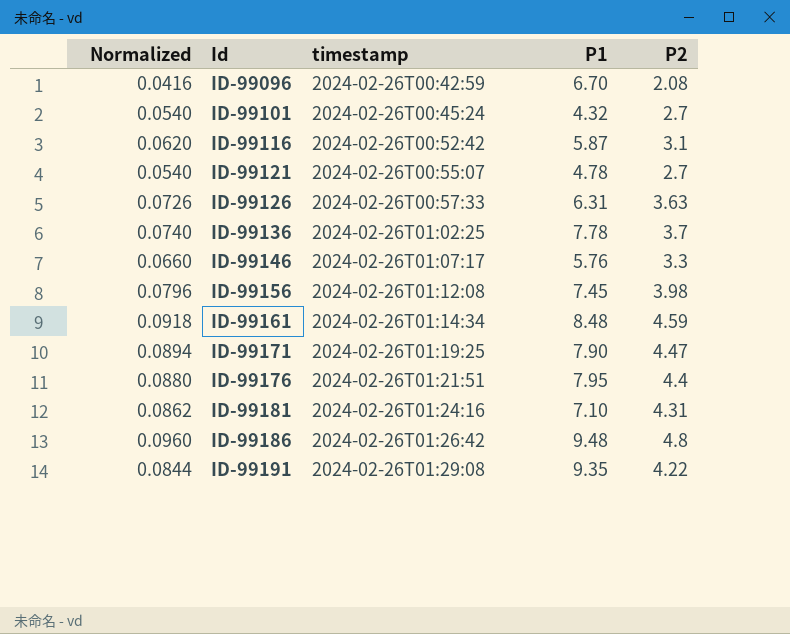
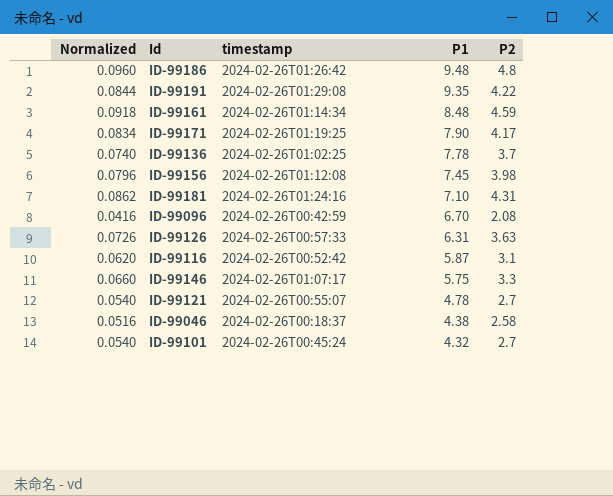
row order: Id ascending -> P1 descending
row ID-99176: 0.0880 | 2024-02-26T01:21:51 | 7.95 | 4.4 -> none
ID-99171 | Normalized: 0.0894 -> 0.0834
ID-99171 | P2: 4.47 -> 4.17
ID-99146 | P1: 5.76 -> 5.75
row ID-99046: none -> 0.0516 | 2024-02-26T00:18:37 | 4.38 | 2.58

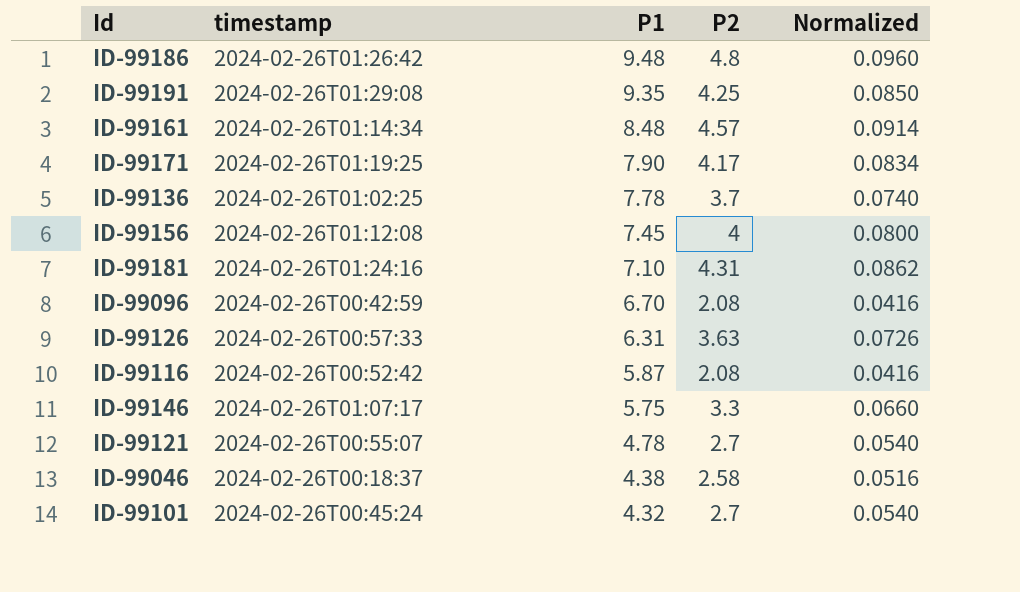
column Normalized | position: 1 -> 5
ID-99191 | P2: 4.22 -> 4.25
ID-99191 | Normalized: 0.0844 -> 0.0850
ID-99161 | P2: 4.59 -> 4.57
ID-99161 | Normalized: 0.0918 -> 0.0914
ID-99156 | P2: 3.98 -> 4
ID-99156 | Normalized: 0.0796 -> 0.0800
ID-99116 | P2: 3.1 -> 2.08
ID-99116 | Normalized: 0.0620 -> 0.0416

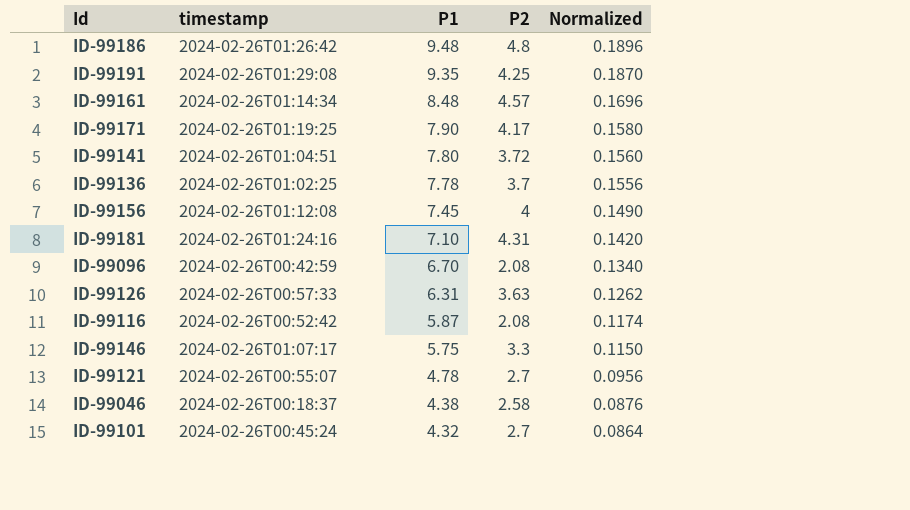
column Normalized | formula: [P2] * 0.02 -> [P1] * 0.02
row ID-99141: none -> 2024-02-26T01:04:51 | 7.80 | 3.72 | 0.1560

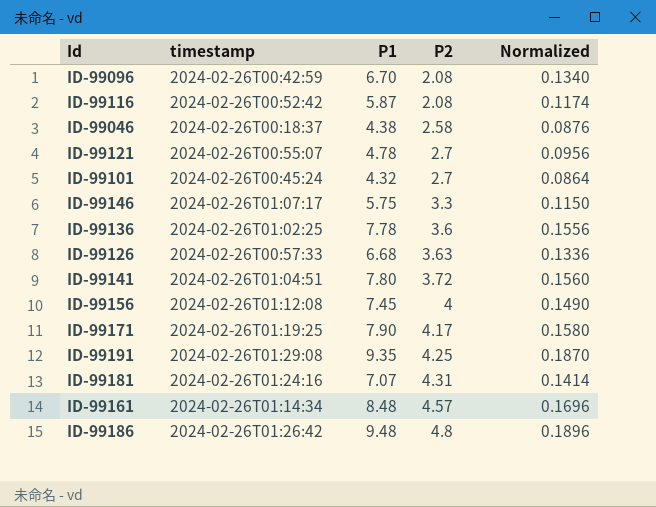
row order: P1 descending -> P2 ascending
ID-99136 | P2: 3.7 -> 3.6
ID-99126 | P1: 6.31 -> 6.68
ID-99126 | Normalized: 0.1262 -> 0.1336
ID-99181 | P1: 7.10 -> 7.07
ID-99181 | Normalized: 0.1420 -> 0.1414

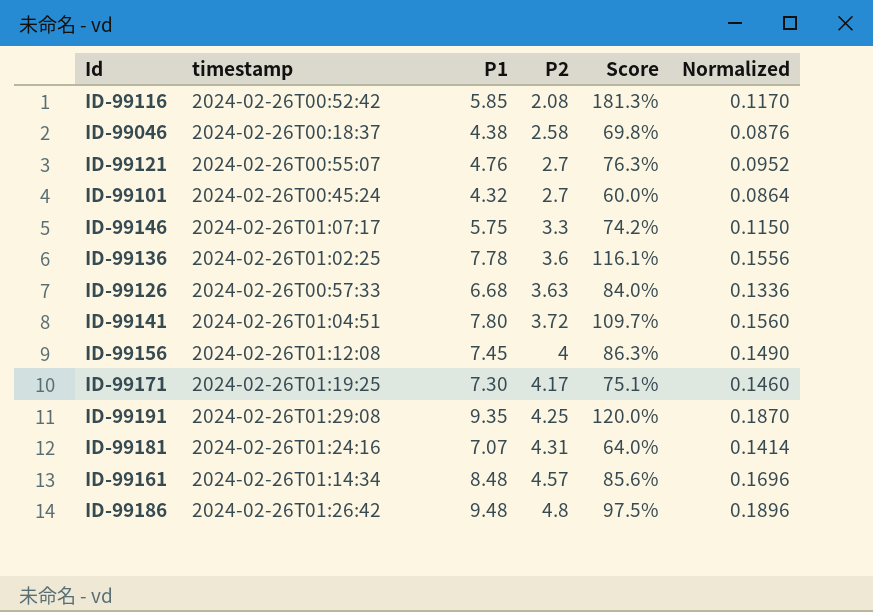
column Score | formula: none -> ([P1] - [P2]) / [P2]
row ID-99096: 2024-02-26T00:42:59 | 6.70 | 2.08 | 0.1340 -> none
ID-99116 | P1: 5.87 -> 5.85
ID-99116 | Normalized: 0.1174 -> 0.1170
ID-99121 | P1: 4.78 -> 4.76
ID-99121 | Normalized: 0.0956 -> 0.0952
ID-99171 | P1: 7.90 -> 7.30
ID-99171 | Normalized: 0.1580 -> 0.1460

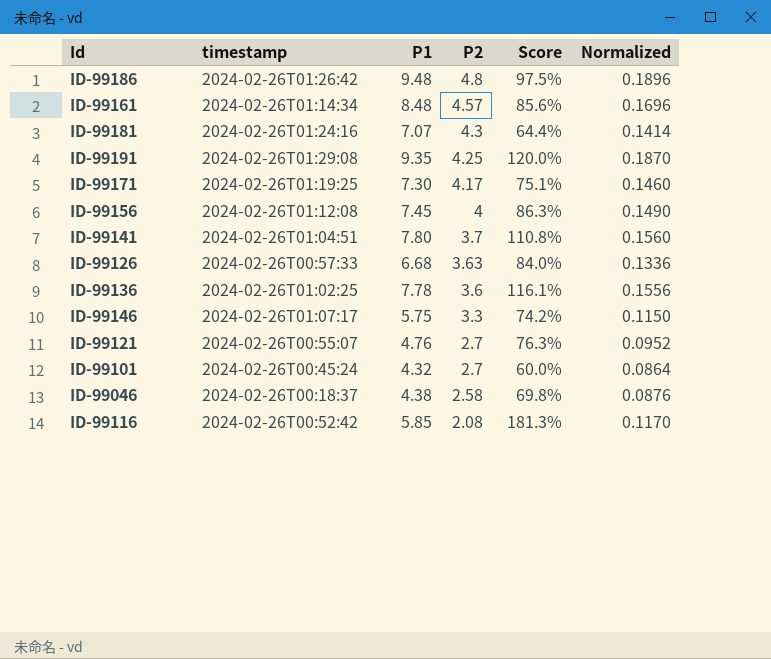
row order: P2 ascending -> P2 descending
ID-99181 | P2: 4.31 -> 4.3
ID-99181 | Score: 64.0% -> 64.4%
ID-99141 | P2: 3.72 -> 3.7
ID-99141 | Score: 109.7% -> 110.8%

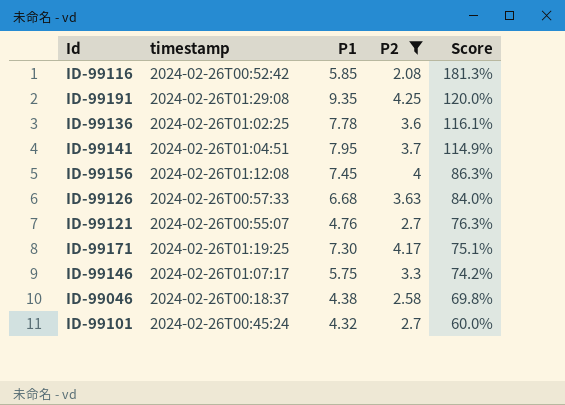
filter: none -> P2 <= 4.25
row order: P2 descending -> Score descending
column Normalized | formula: [P1] * 0.02 -> none
ID-99141 | P1: 7.80 -> 7.95
ID-99141 | Score: 110.8% -> 114.9%

